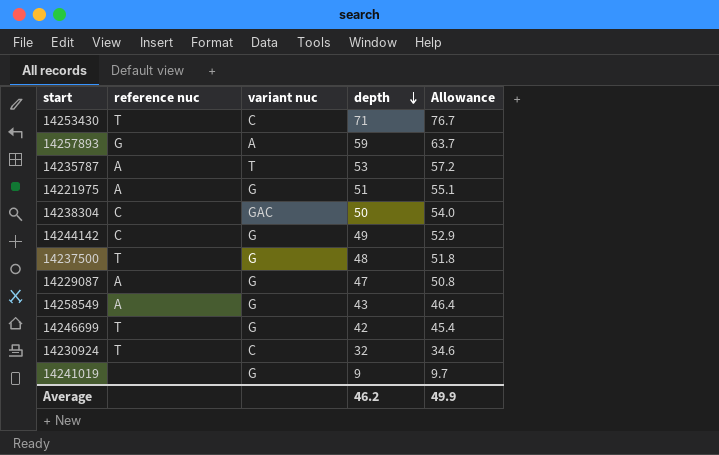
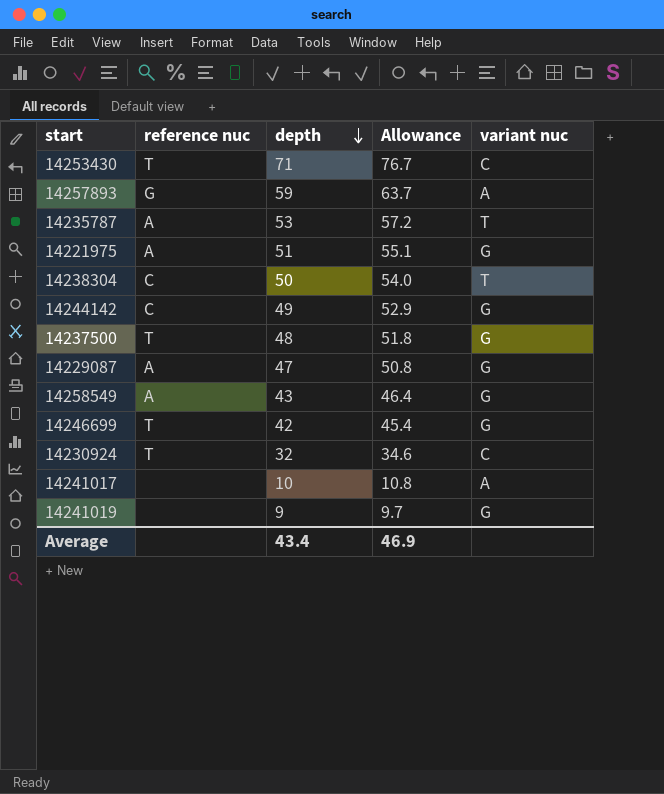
column variant nuc | position: 3 -> 5
14238304 | variant nuc: GAC -> T
row 14241017: none -> none | 10 | 10.8 | A
Average | depth: 46.2 -> 43.4
Average | Allowance: 49.9 -> 46.9

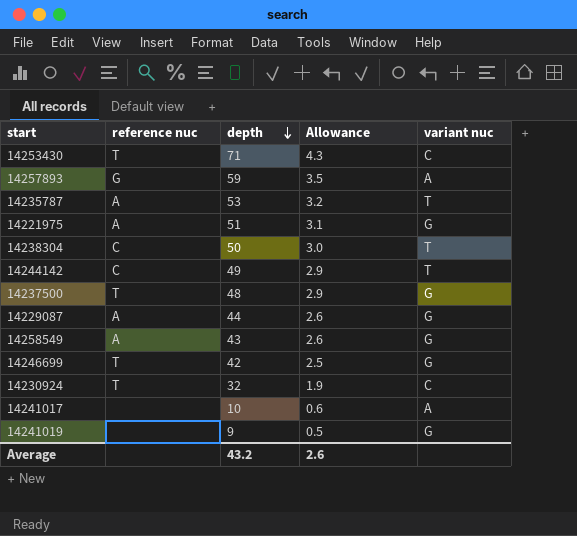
column Allowance | formula: [depth] * 1.08 -> [depth] * 0.06
14244142 | variant nuc: G -> T
14229087 | depth: 47 -> 44
Average | depth: 43.4 -> 43.2
Average | Allowance: 46.9 -> 2.6

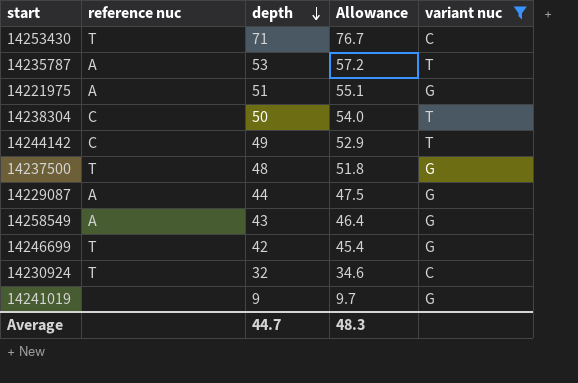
filter: none -> variant nuc != A
column Allowance | formula: [depth] * 0.06 -> [depth] * 1.08
Average | depth: 43.2 -> 44.7
Average | Allowance: 2.6 -> 48.3

